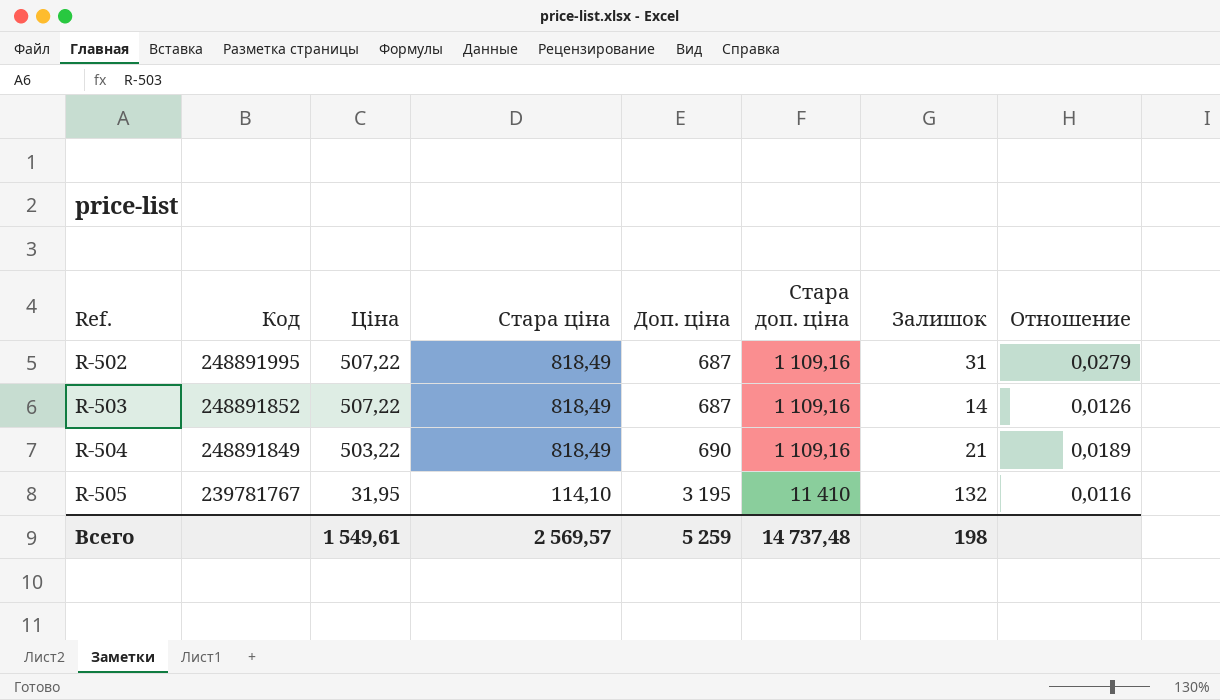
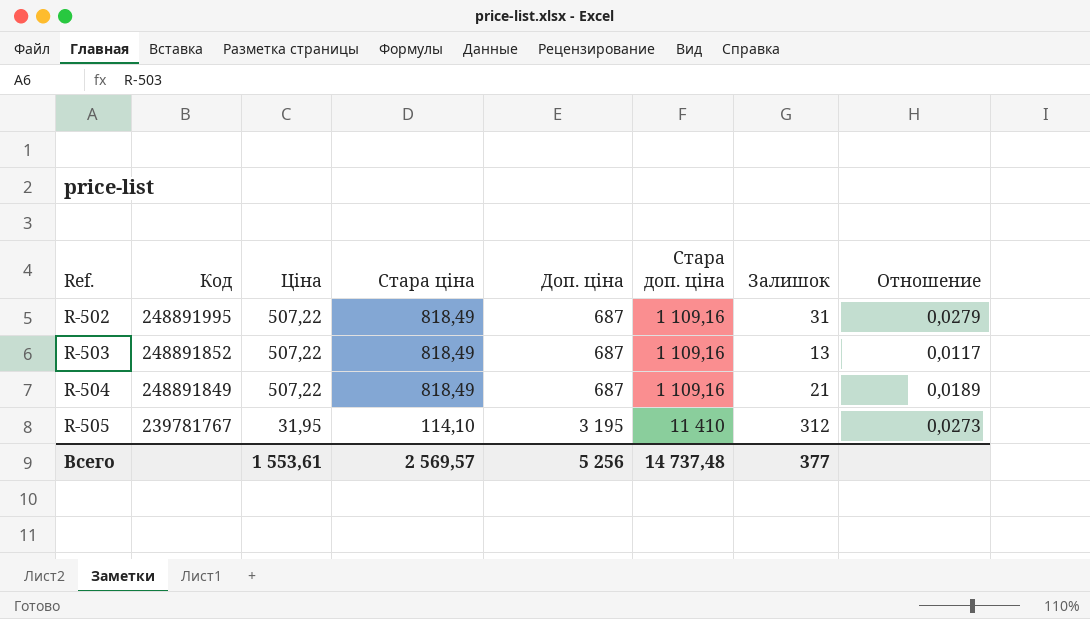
R-503 | Залишок: 14 -> 13
R-503 | Отношение: 0,0126 -> 0,0117
R-504 | Ціна: 503,22 -> 507,22
R-504 | Доп. ціна: 690 -> 687
R-505 | Залишок: 132 -> 312
R-505 | Отношение: 0,0116 -> 0,0273
Всего | Ціна: 1 549,61 -> 1 553,61
Всего | Доп. ціна: 5 259 -> 5 256
Всего | Залишок: 198 -> 377

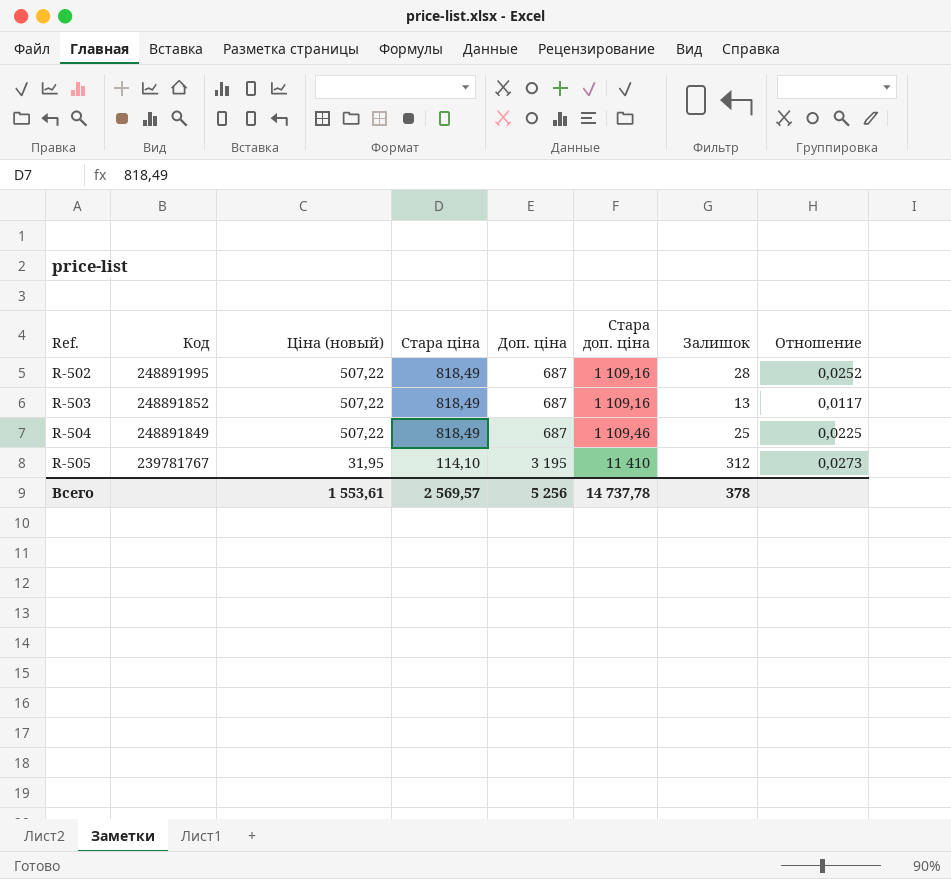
column name: Ціна -> Ціна (новый)
R-502 | Залишок: 31 -> 28
R-502 | Отношение: 0,0279 -> 0,0252
R-504 | Стара доп. ціна: 1 109,16 -> 1 109,46
R-504 | Залишок: 21 -> 25
R-504 | Отношение: 0,0189 -> 0,0225
Всего | Стара доп. ціна: 14 737,48 -> 14 737,78
Всего | Залишок: 377 -> 378

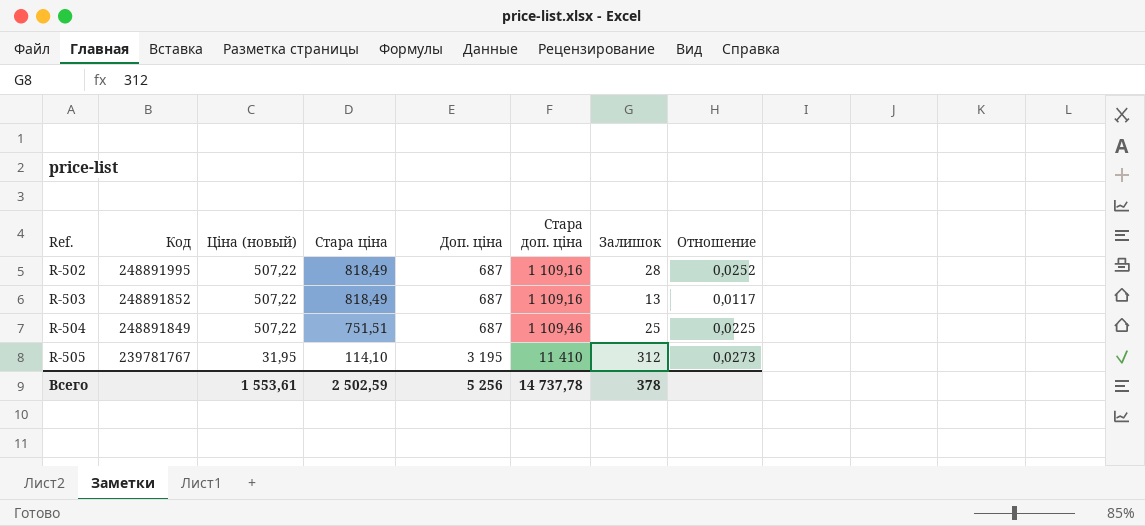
R-504 | Стара ціна: 818,49 -> 751,51
Всего | Стара ціна: 2 569,57 -> 2 502,59

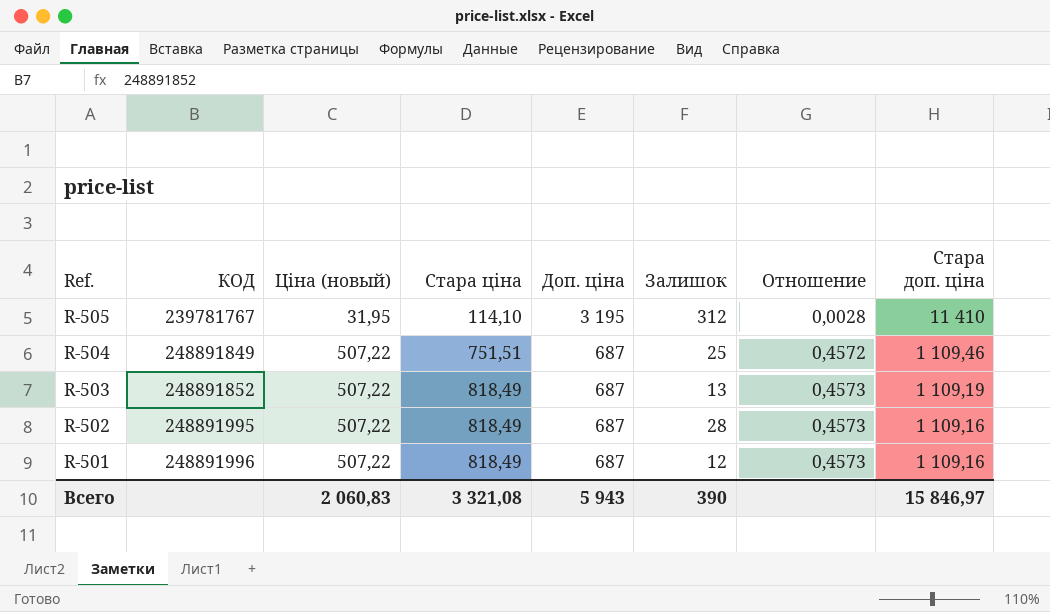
row order: Ref. ascending -> Ref. descending
column name: Код -> КОД
column Отношение | formula: [Залишок] / [Стара доп. ціна] -> [Ціна (новый)] / [Стара доп. ціна]
column Стара доп. ціна | position: 6 -> 8
R-503 | Стара доп. ціна: 1 109,16 -> 1 109,19
row R-501: none -> 248891996 | 507,22 | 818,49 | 687 | 12 | 0,4573 | 1 109,16
Всего | Ціна (новый): 1 553,61 -> 2 060,83
Всего | Стара ціна: 2 502,59 -> 3 321,08
Всего | Доп. ціна: 5 256 -> 5 943
Всего | Залишок: 378 -> 390
Всего | Стара доп. ціна: 14 737,78 -> 15 846,97

